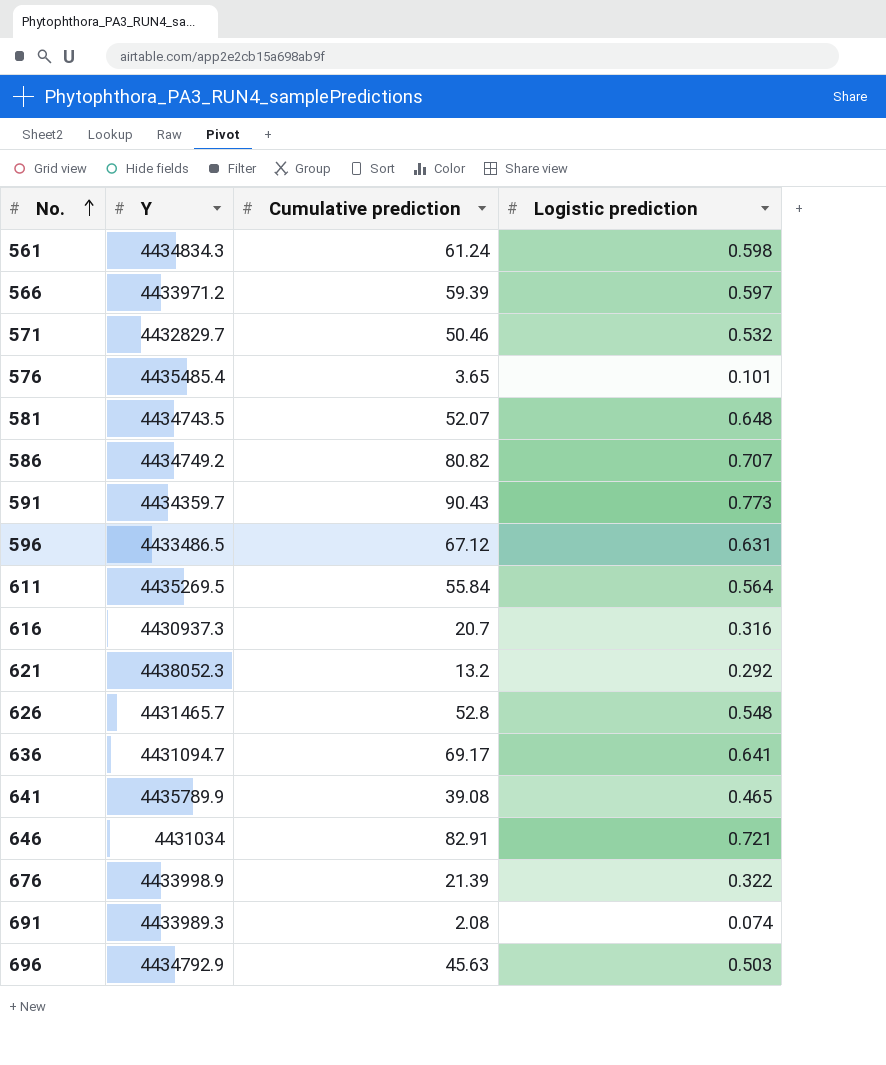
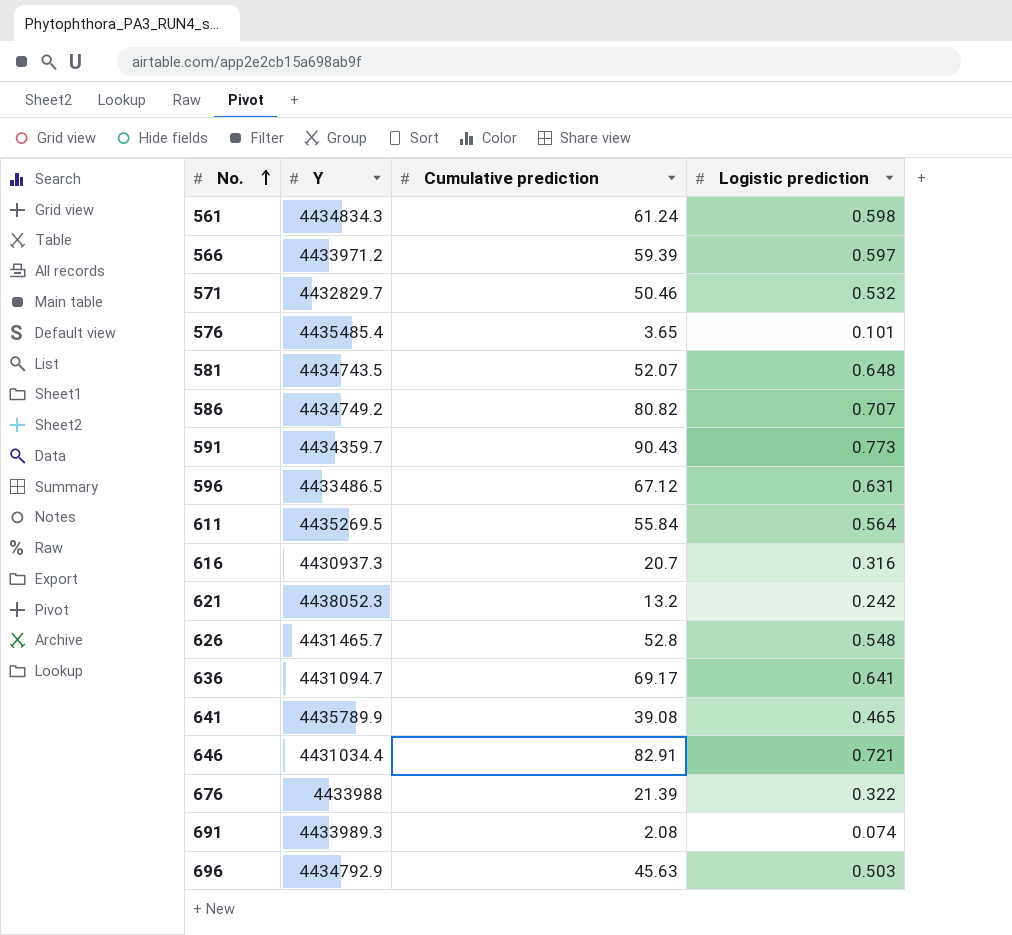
621 | Logistic prediction: 0.292 -> 0.242
646 | Y: 4431034 -> 4431034.4
676 | Y: 4433998.9 -> 4433988

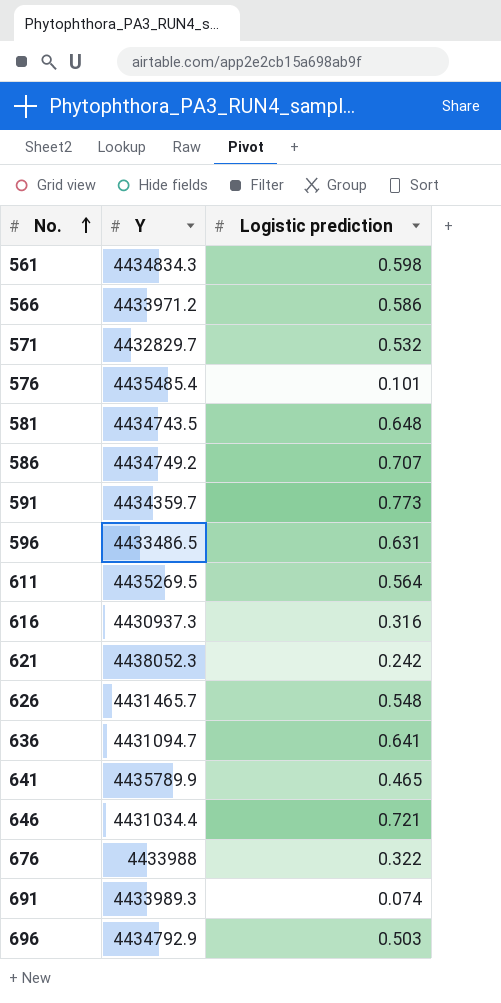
column Cumulative prediction | position: 3 -> none
566 | Logistic prediction: 0.597 -> 0.586

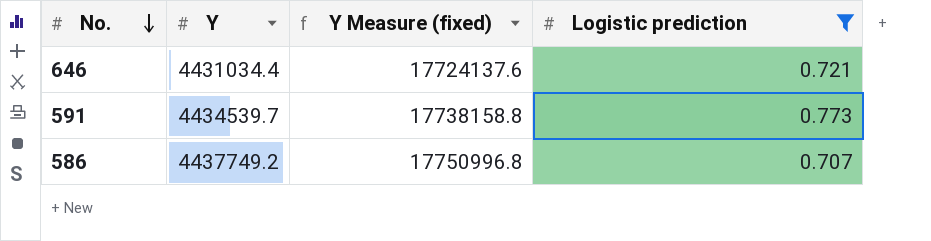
filter: none -> Logistic prediction >= 0.707
row order: No. ascending -> No. descending
column Y Measure (fixed) | formula: none -> [Y] * 4
591 | Y: 4434359.7 -> 4434539.7
586 | Y: 4434749.2 -> 4437749.2

